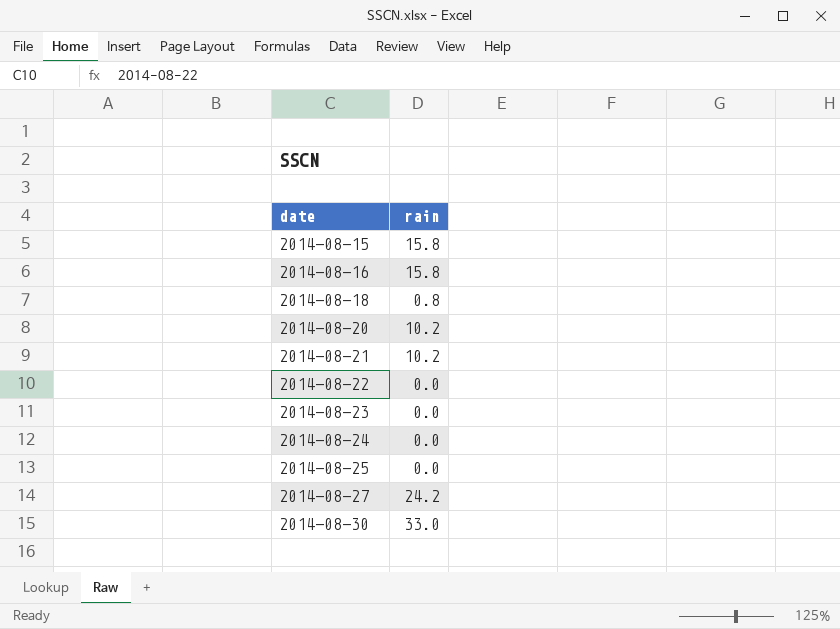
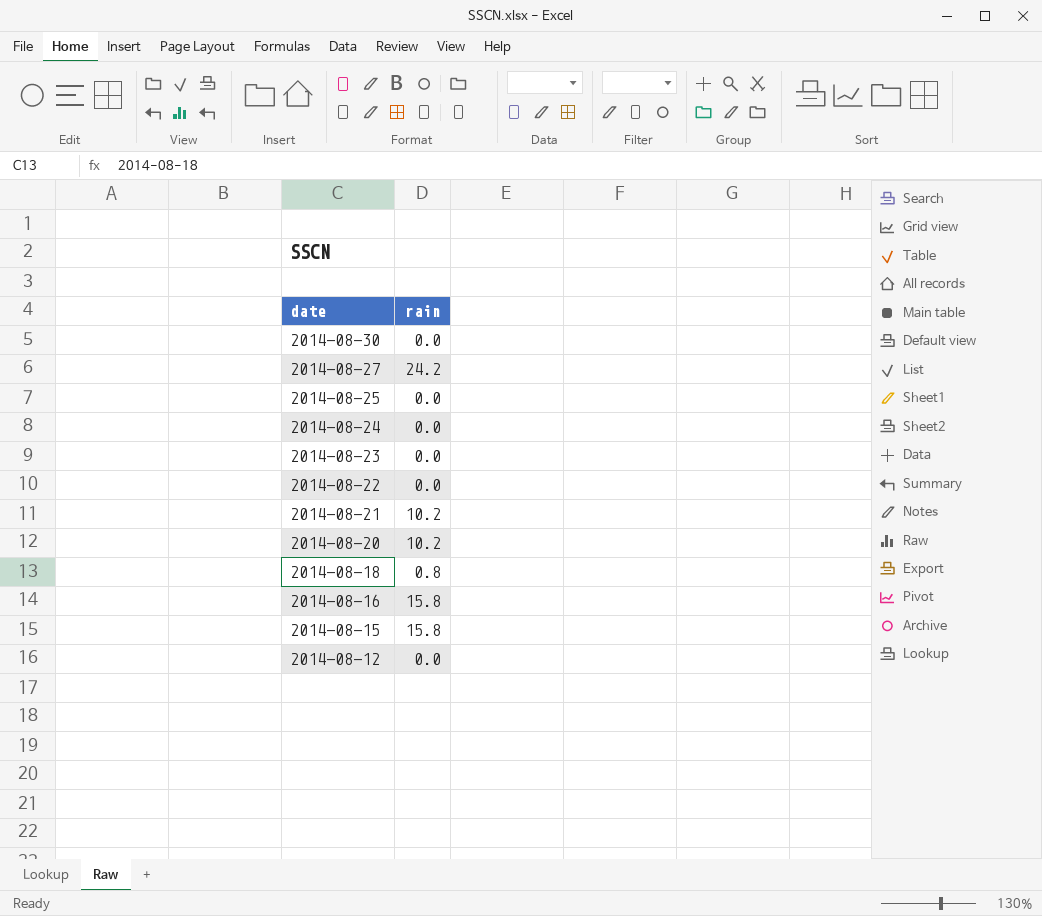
row order: date ascending -> date descending
2014-08-30 | rain: 33.0 -> 0.0
row 2014-08-12: none -> 0.0

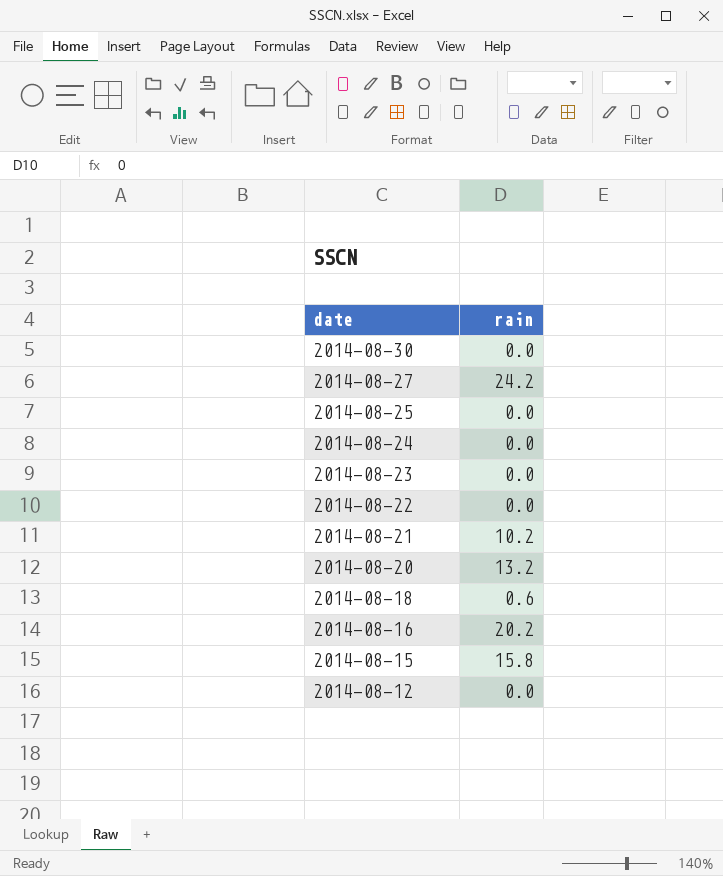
2014-08-20 | rain: 10.2 -> 13.2
2014-08-18 | rain: 0.8 -> 0.6
2014-08-16 | rain: 15.8 -> 20.2

